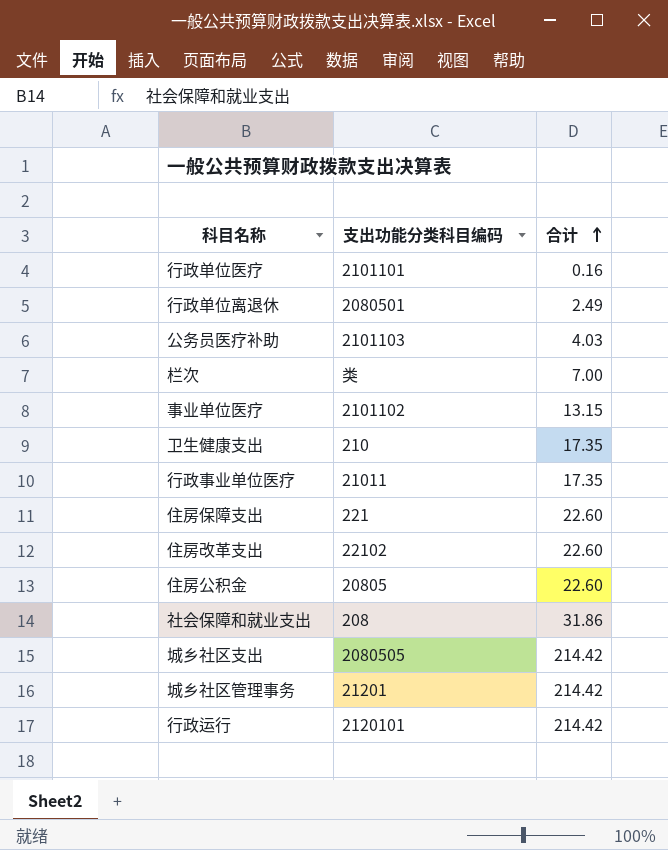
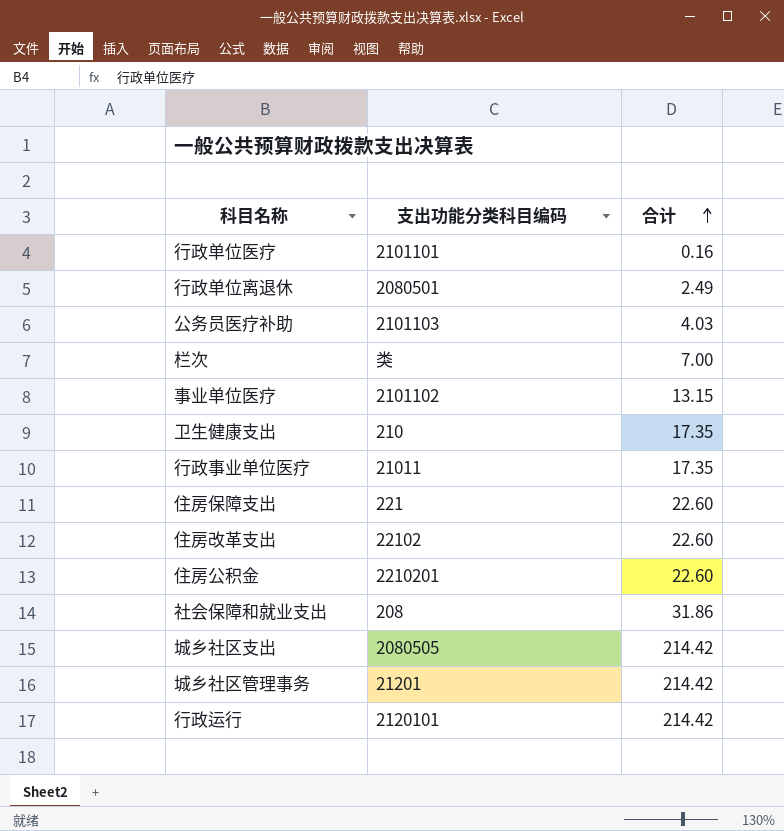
住房公积金 | 支出功能分类科目编码: 20805 -> 2210201

